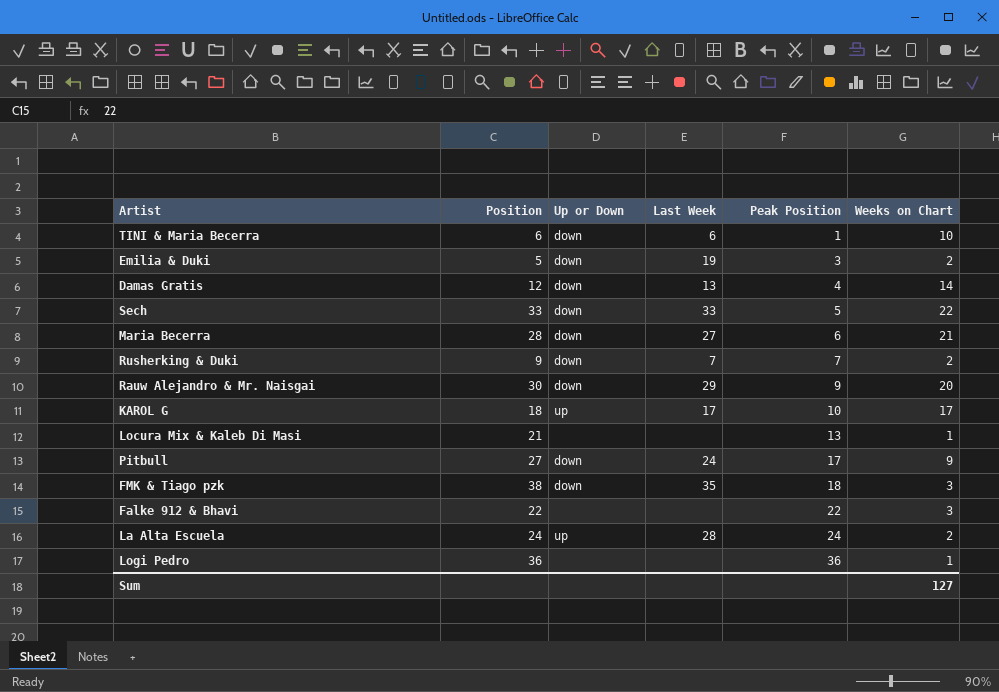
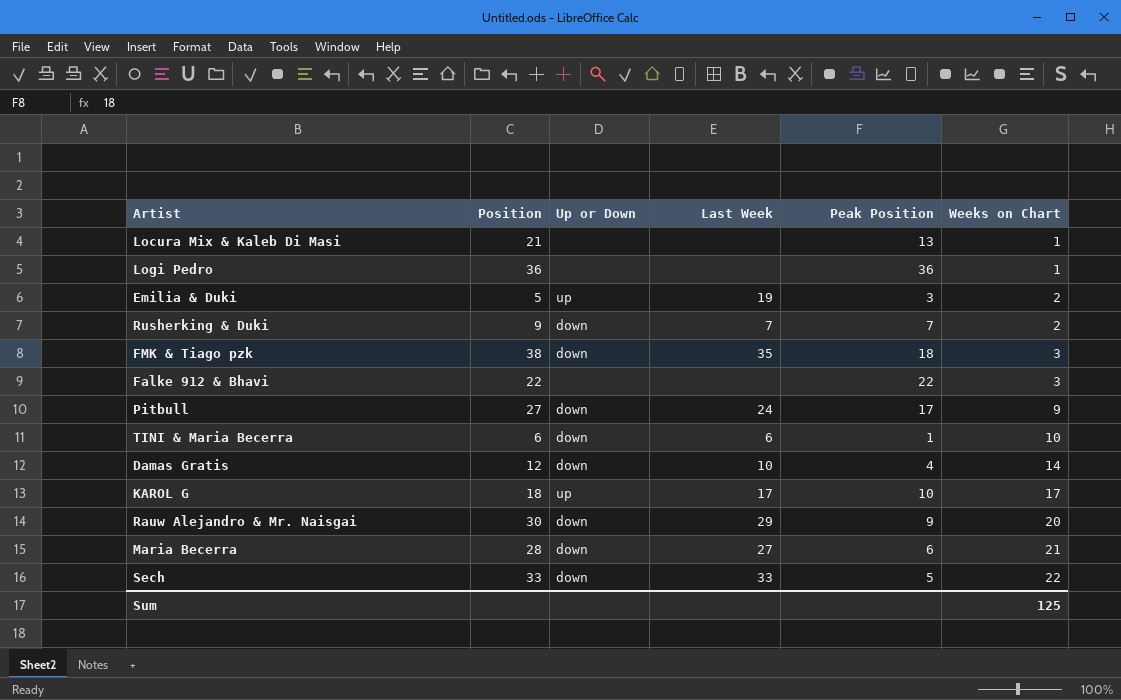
row order: Peak Position ascending -> Weeks on Chart ascending
row La Alta Escuela: 24 | up | 28 | 24 | 2 -> none
Emilia & Duki | Up or Down: down -> up
Damas Gratis | Last Week: 13 -> 10
Sum | Weeks on Chart: 127 -> 125

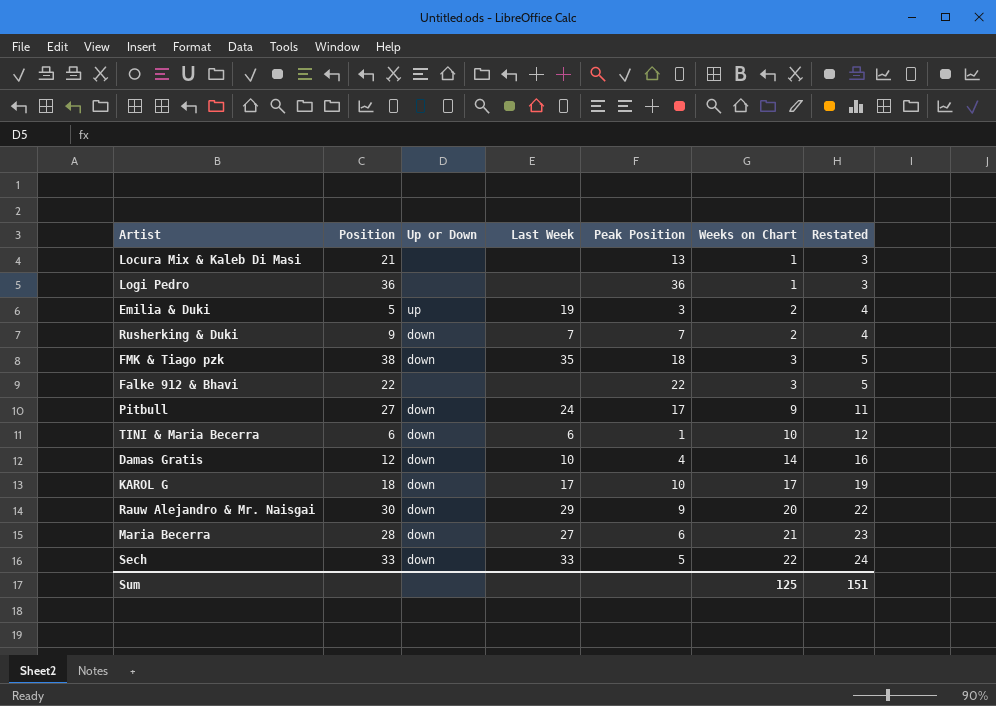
column Restated | formula: none -> [Weeks on Chart] + 2
KAROL G | Up or Down: up -> down

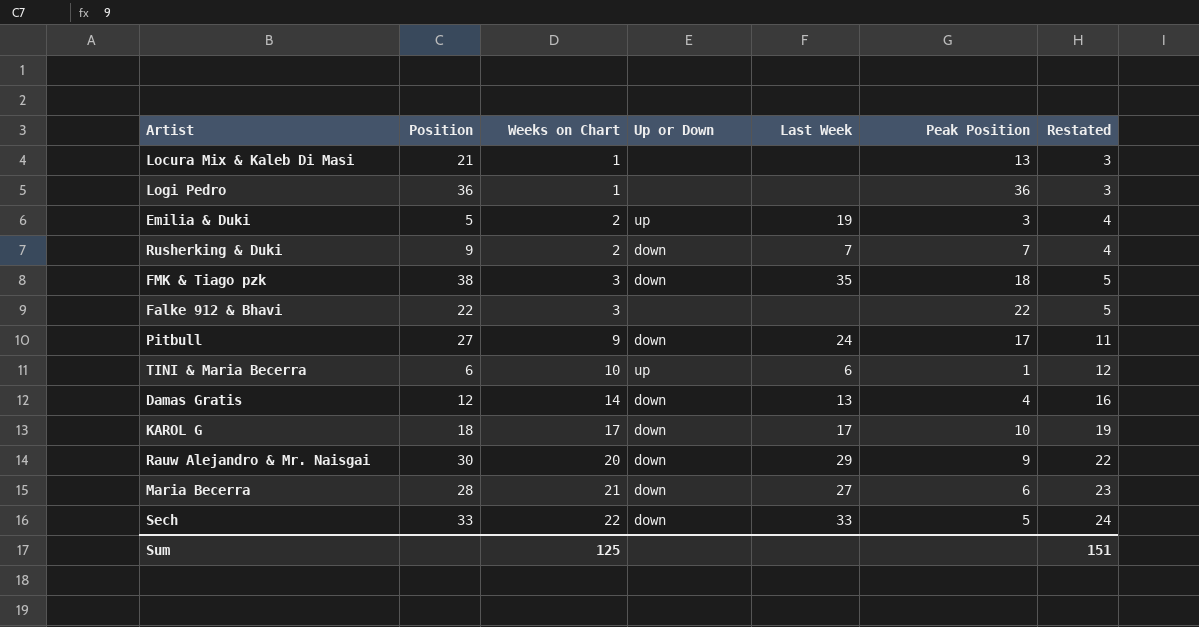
column Weeks on Chart | position: 6 -> 3
TINI & Maria Becerra | Up or Down: down -> up
Damas Gratis | Last Week: 10 -> 13

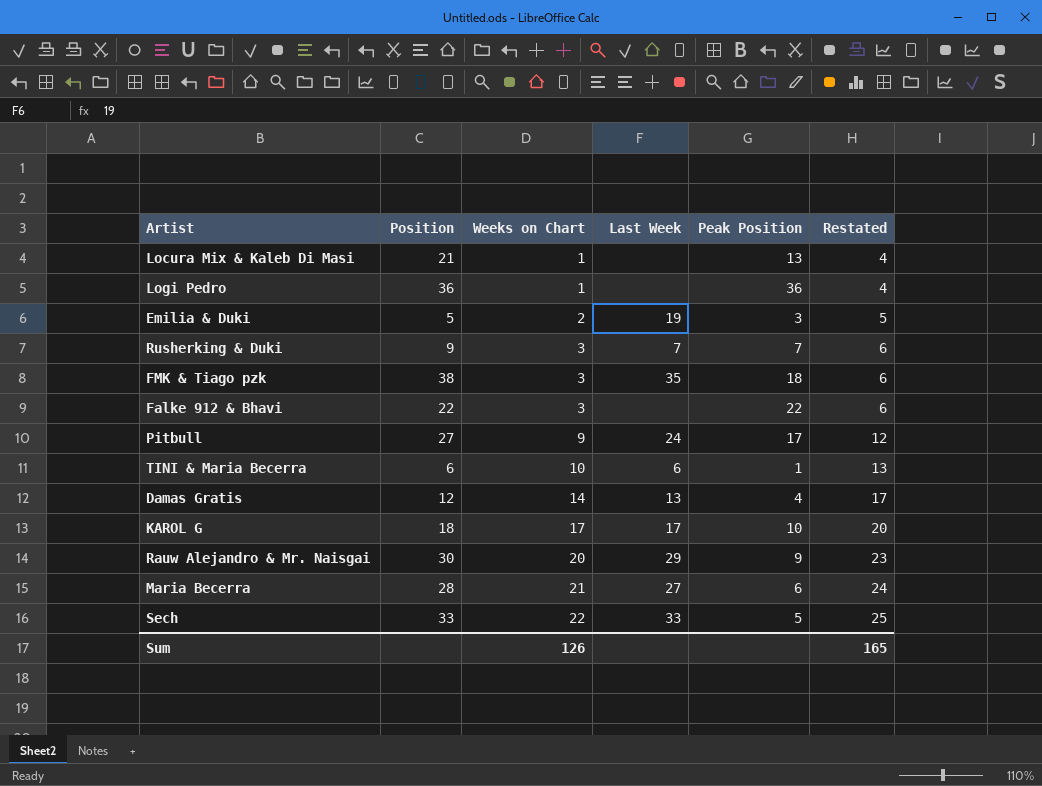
column Up or Down | position: 4 -> none
column Restated | formula: [Weeks on Chart] + 2 -> [Weeks on Chart] + 3
Rusherking & Duki | Weeks on Chart: 2 -> 3
Sum | Weeks on Chart: 125 -> 126
Sum | Restated: 151 -> 165

